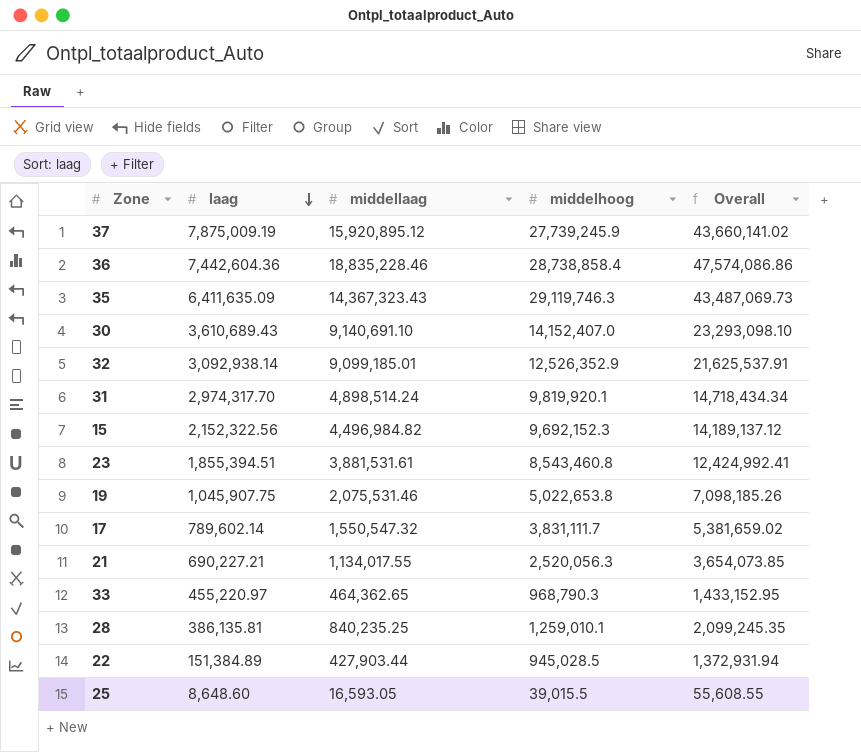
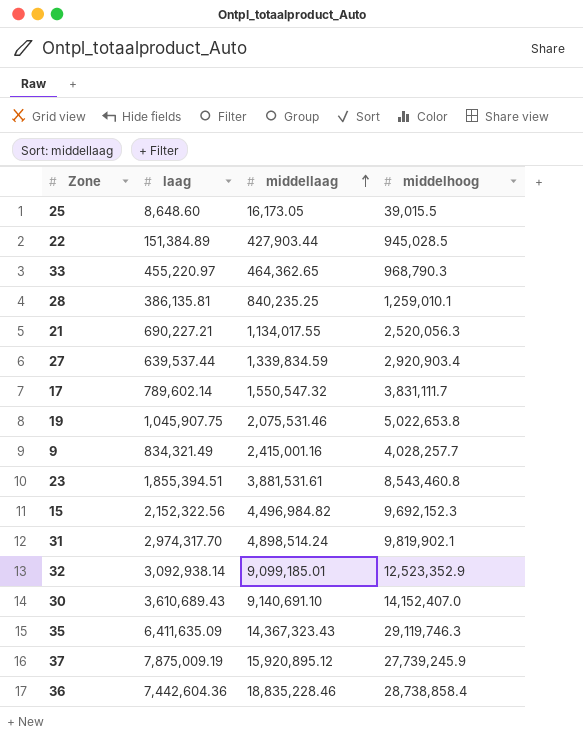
row order: laag descending -> middellaag ascending
column Overall | formula: [middellaag] + [middelhoog] -> none
25 | middellaag: 16,593.05 -> 16,173.05
row 27: none -> 639,537.44 | 1,339,834.59 | 2,920,903.4
row 9: none -> 834,321.49 | 2,415,001.16 | 4,028,257.7
31 | middelhoog: 9,819,920.1 -> 9,819,902.1
32 | middelhoog: 12,526,352.9 -> 12,523,352.9

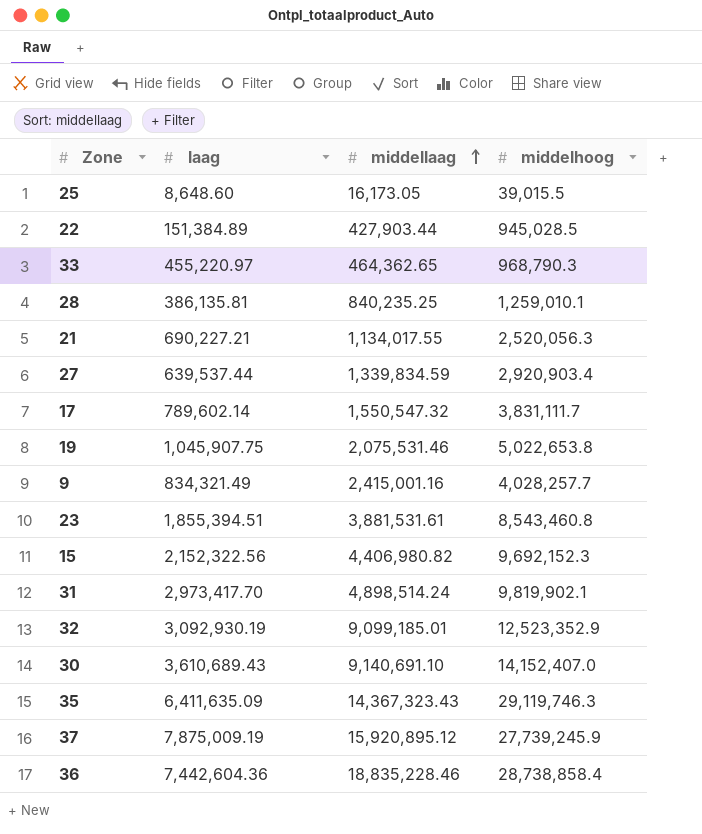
15 | middellaag: 4,496,984.82 -> 4,406,980.82
31 | laag: 2,974,317.70 -> 2,973,417.70
32 | laag: 3,092,938.14 -> 3,092,930.19

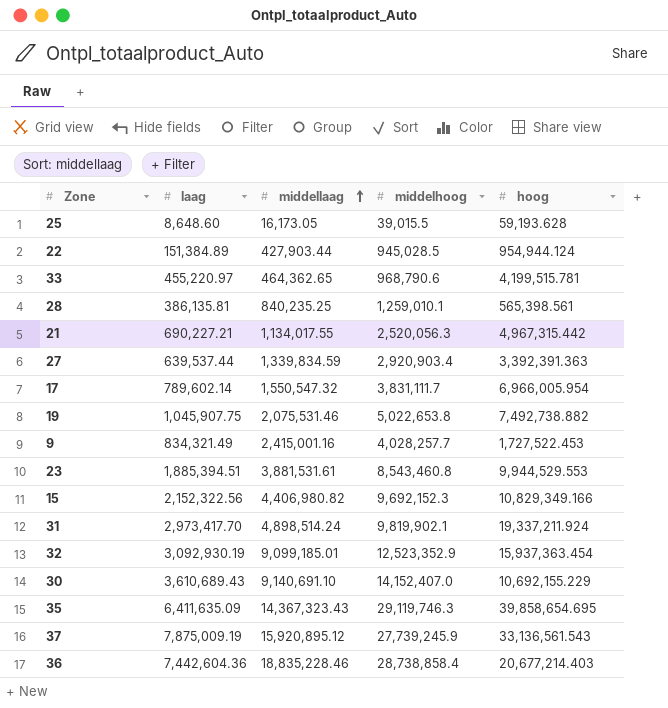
column hoog | position: none -> 5
33 | middelhoog: 968,790.3 -> 968,790.6
23 | laag: 1,855,394.51 -> 1,885,394.51

